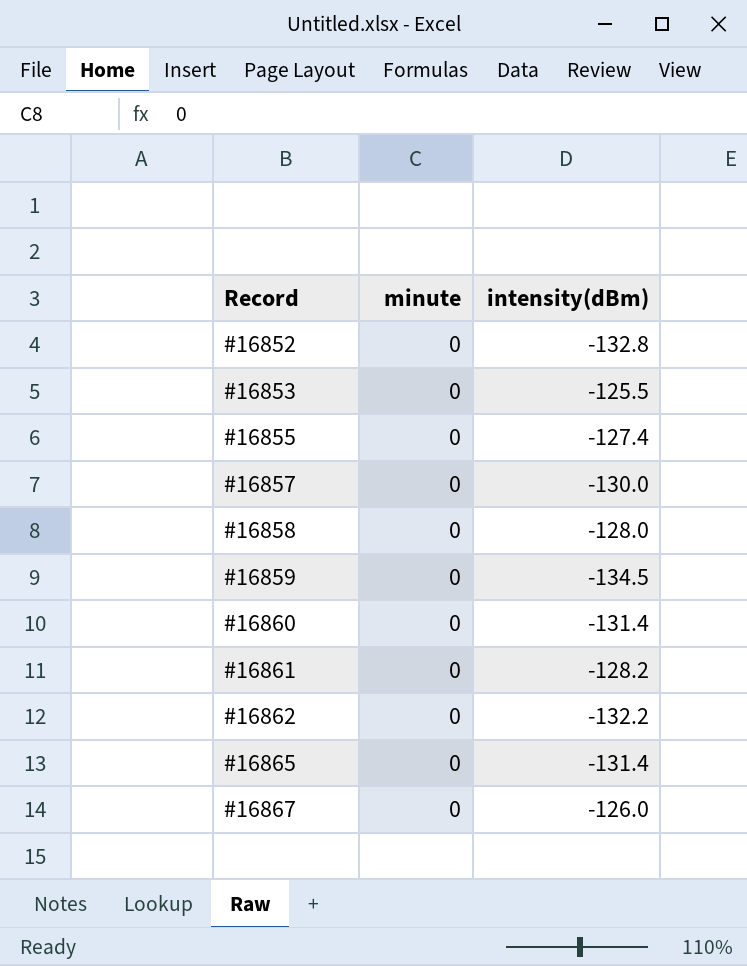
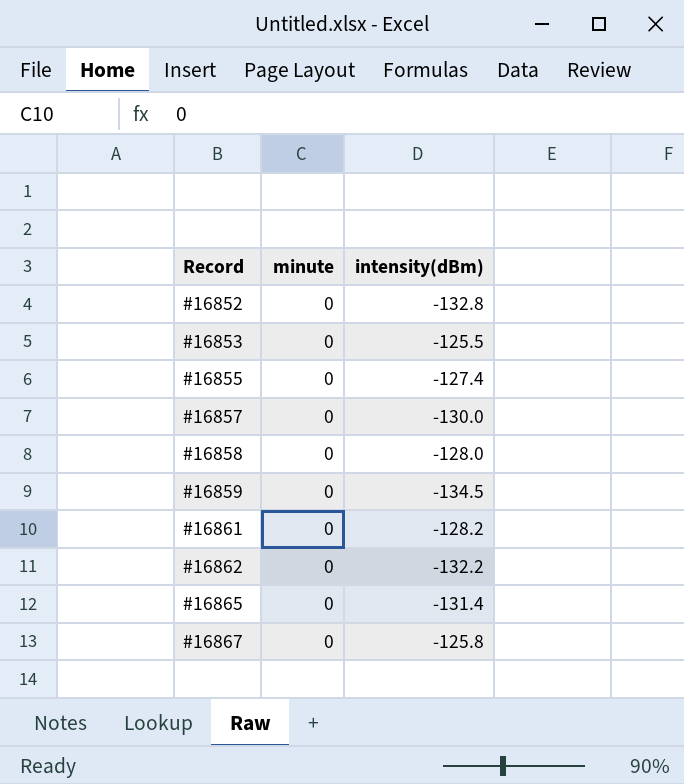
row #16860: 0 | -131.4 -> none
#16867 | intensity(dBm): -126.0 -> -125.8

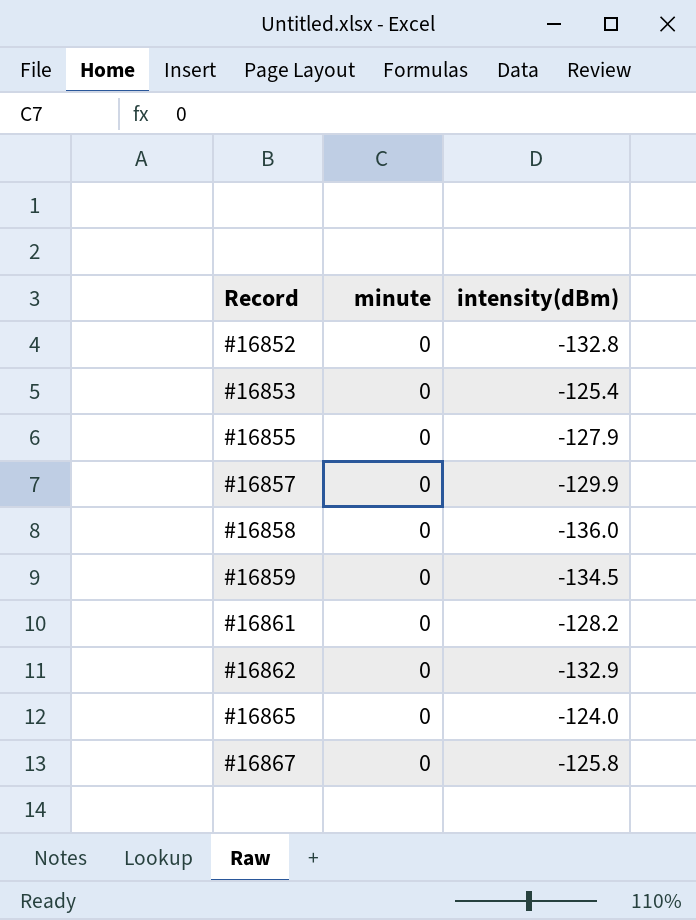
#16853 | intensity(dBm): -125.5 -> -125.4
#16855 | intensity(dBm): -127.4 -> -127.9
#16857 | intensity(dBm): -130.0 -> -129.9
#16858 | intensity(dBm): -128.0 -> -136.0
#16862 | intensity(dBm): -132.2 -> -132.9
#16865 | intensity(dBm): -131.4 -> -124.0

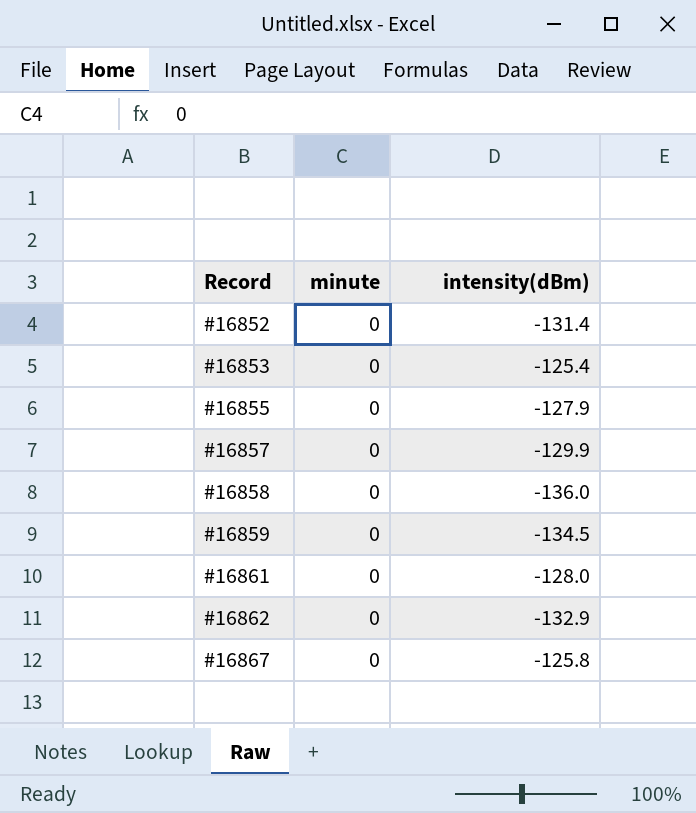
row #16865: 0 | -124.0 -> none
#16852 | intensity(dBm): -132.8 -> -131.4
#16861 | intensity(dBm): -128.2 -> -128.0

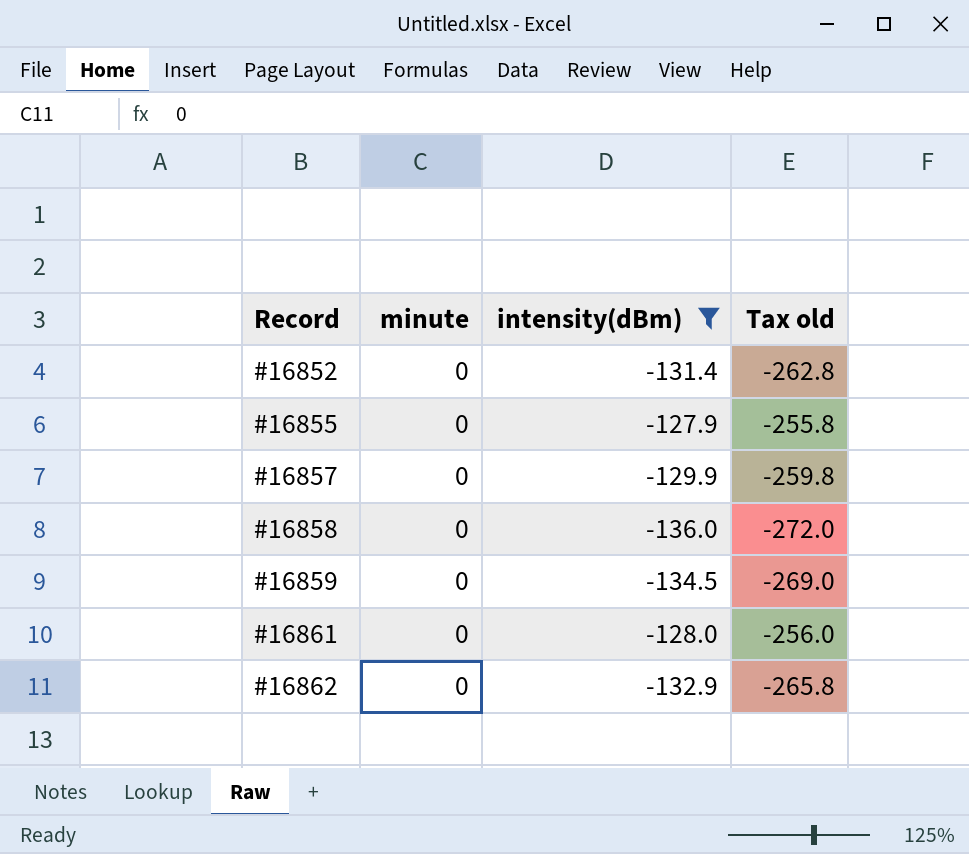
filter: none -> intensity(dBm) <= -127.9
column Tax old | formula: none -> [intensity(dBm)] * 2

